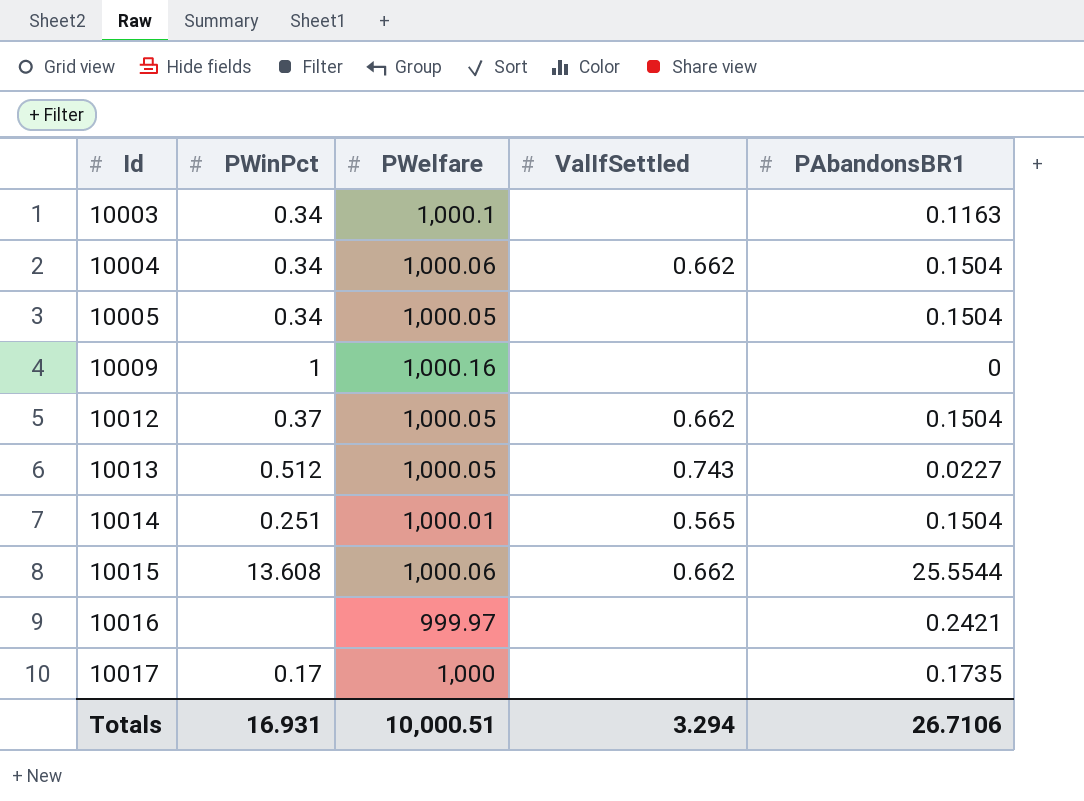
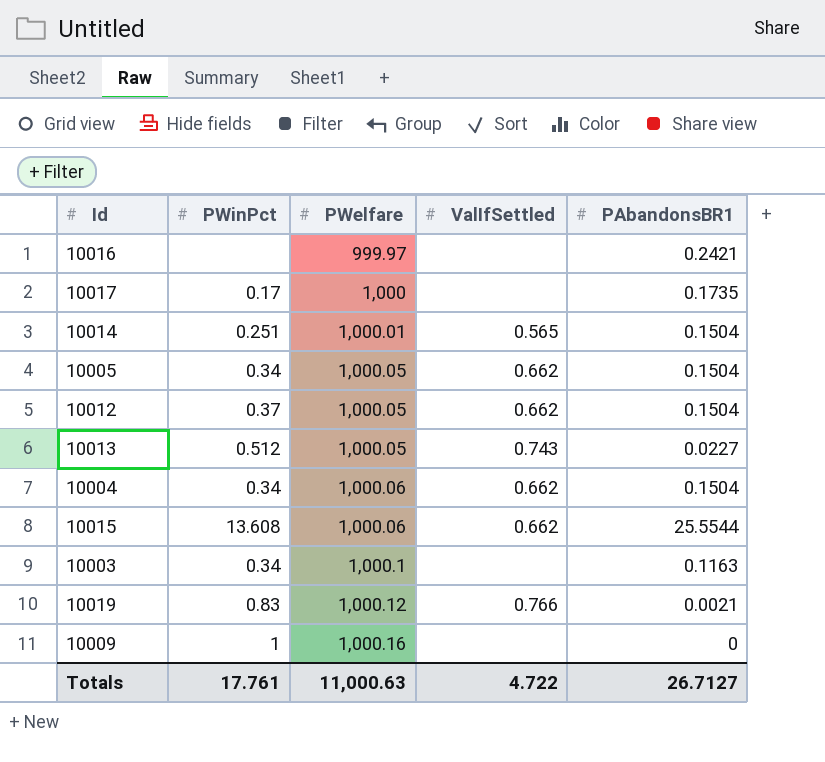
row order: Id ascending -> PWelfare ascending
10005 | ValIfSettled: none -> 0.662
row 10019: none -> 0.83 | 1,000.12 | 0.766 | 0.0021
Totals | PWinPct: 16.931 -> 17.761
Totals | PWelfare: 10,000.51 -> 11,000.63
Totals | ValIfSettled: 3.294 -> 4.722
Totals | PAbandonsBR1: 26.7106 -> 26.7127

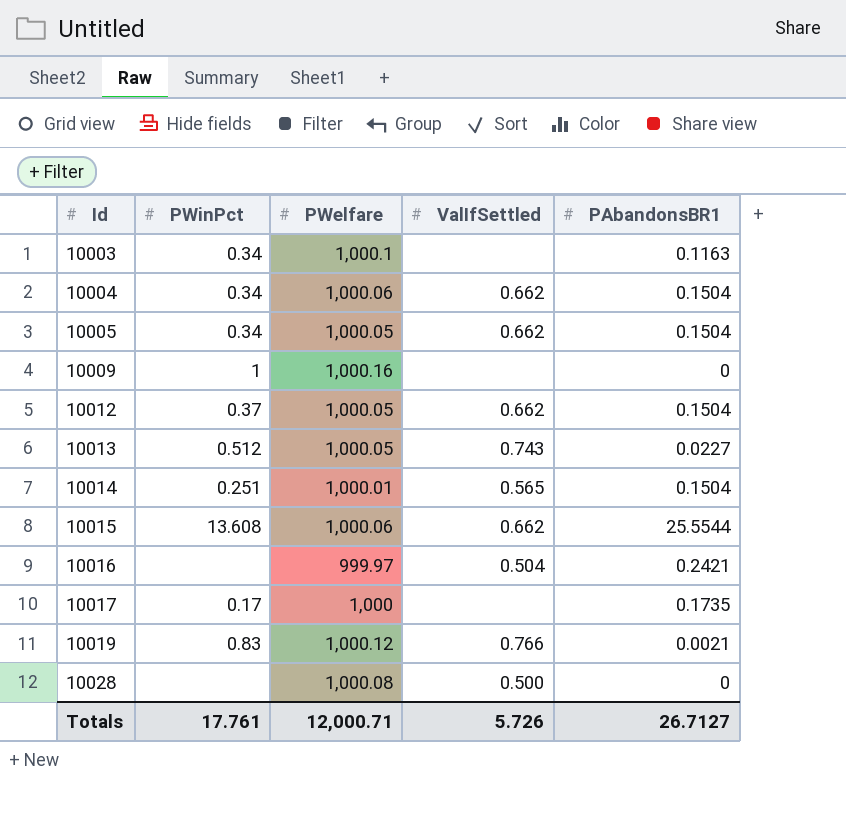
row order: PWelfare ascending -> Id ascending
10016 | ValIfSettled: none -> 0.504
row 10028: none -> none | 1,000.08 | 0.500 | 0
Totals | PWelfare: 11,000.63 -> 12,000.71
Totals | ValIfSettled: 4.722 -> 5.726

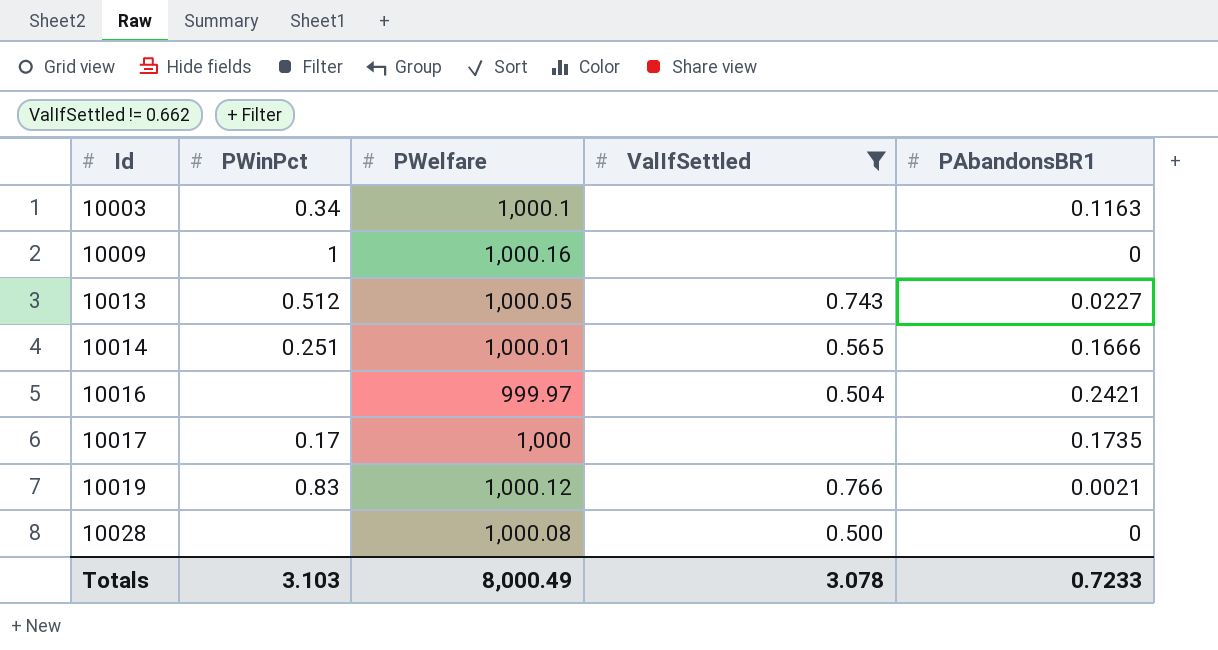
filter: none -> ValIfSettled != 0.662
10014 | PAbandonsBR1: 0.1504 -> 0.1666
Totals | PWinPct: 17.761 -> 3.103
Totals | PWelfare: 12,000.71 -> 8,000.49
Totals | ValIfSettled: 5.726 -> 3.078
Totals | PAbandonsBR1: 26.7127 -> 0.7233

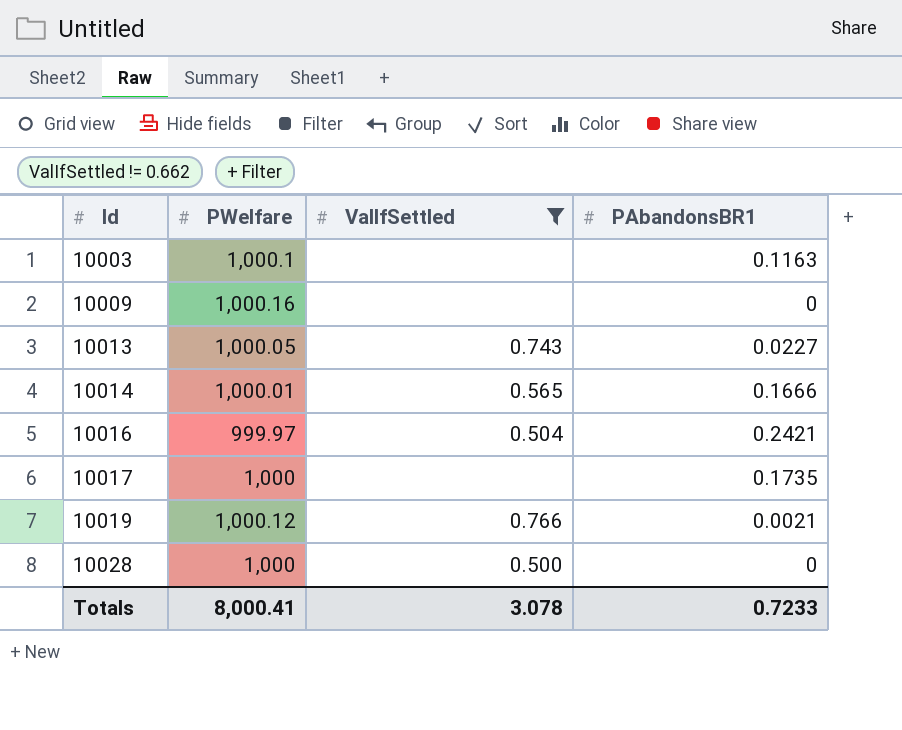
column PWinPct | position: 2 -> none
10028 | PWelfare: 1,000.08 -> 1,000
Totals | PWelfare: 8,000.49 -> 8,000.41

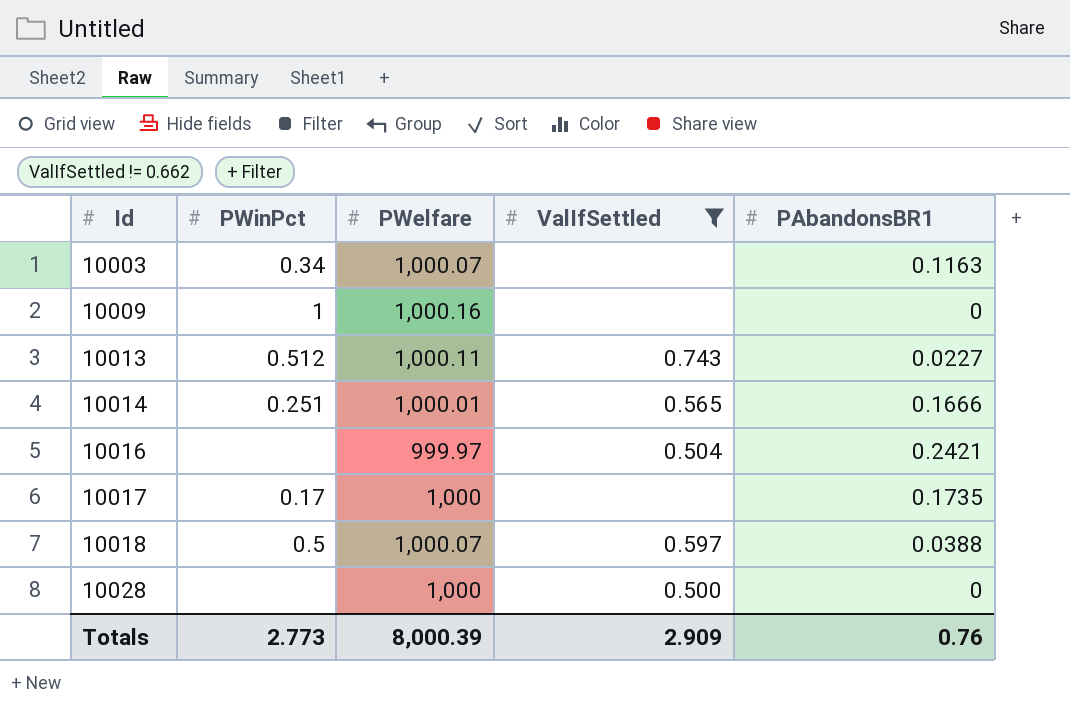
column PWinPct | position: none -> 2
row 10019: 1,000.12 | 0.766 | 0.0021 -> none
10003 | PWelfare: 1,000.1 -> 1,000.07
10013 | PWelfare: 1,000.05 -> 1,000.11
row 10018: none -> 0.5 | 1,000.07 | 0.597 | 0.0388
Totals | PWelfare: 8,000.41 -> 8,000.39
Totals | ValIfSettled: 3.078 -> 2.909
Totals | PAbandonsBR1: 0.7233 -> 0.76

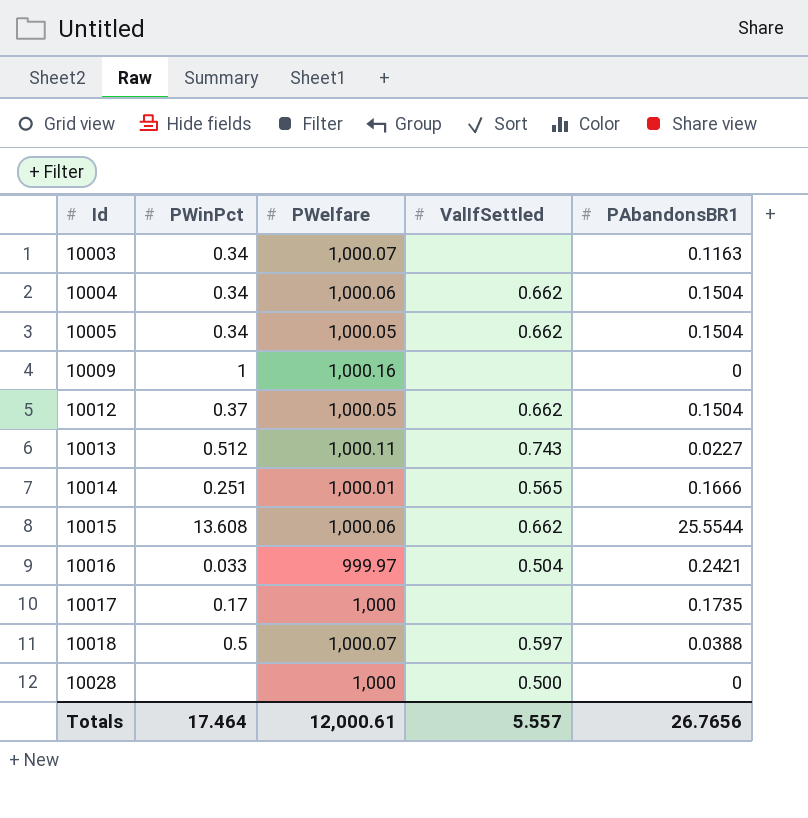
filter: ValIfSettled != 0.662 -> none
10016 | PWinPct: none -> 0.033
Totals | PWinPct: 2.773 -> 17.464
Totals | PWelfare: 8,000.39 -> 12,000.61
Totals | ValIfSettled: 2.909 -> 5.557
Totals | PAbandonsBR1: 0.76 -> 26.7656

